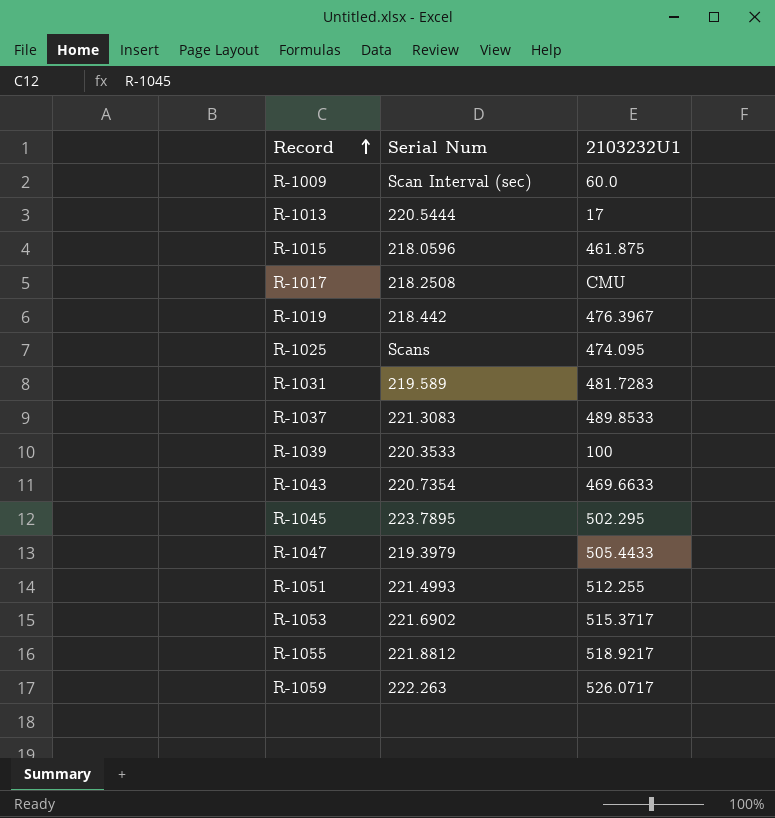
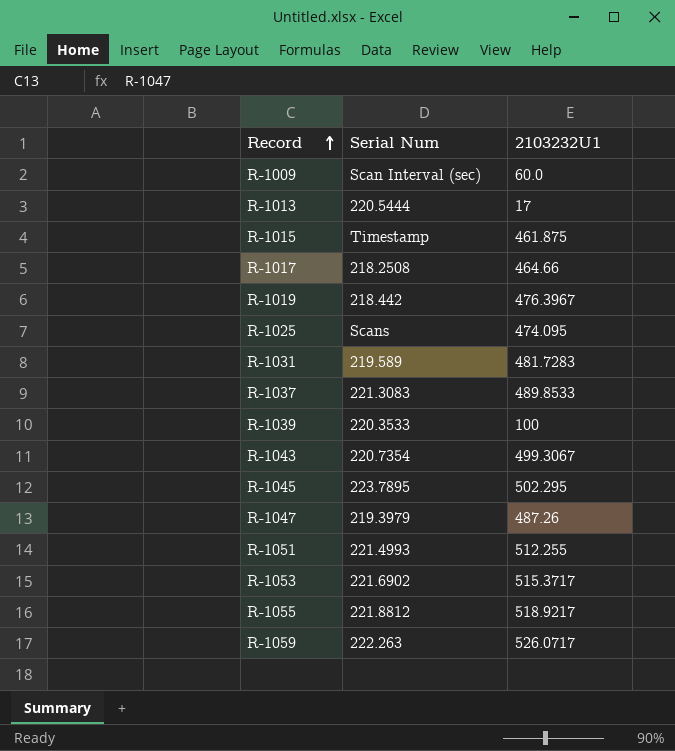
R-1015 | Serial Num: 218.0596 -> Timestamp
R-1017 | 2103232U1: CMU -> 464.66
R-1043 | 2103232U1: 469.6633 -> 499.3067
R-1047 | 2103232U1: 505.4433 -> 487.26

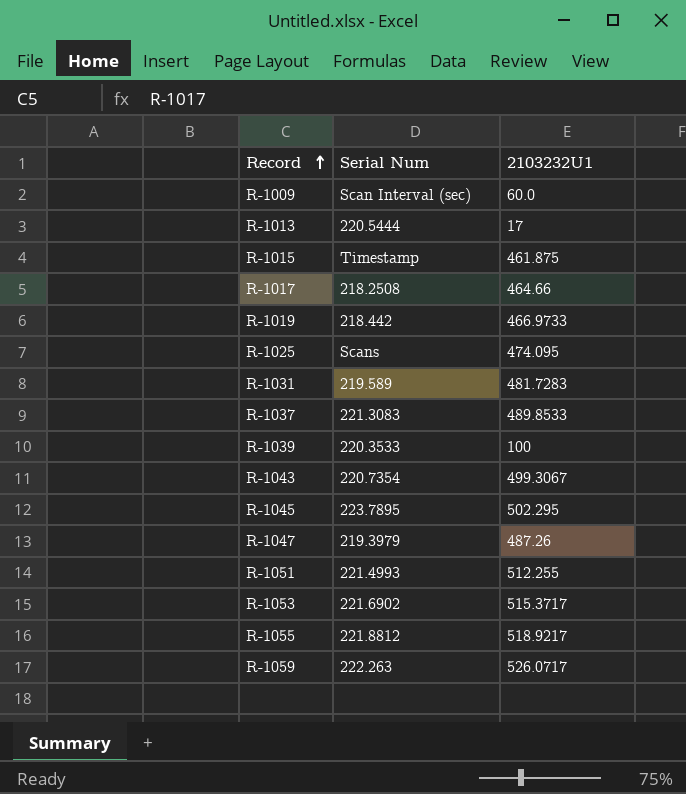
R-1019 | 2103232U1: 476.3967 -> 466.9733

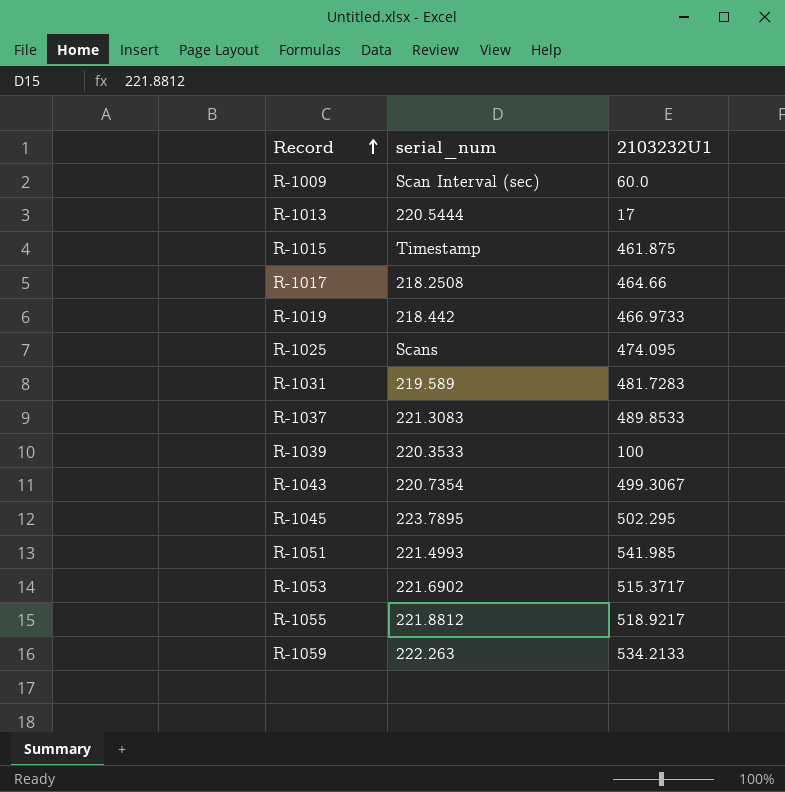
column name: Serial Num -> serial_num
row R-1047: 219.3979 | 487.26 -> none
R-1051 | 2103232U1: 512.255 -> 541.985
R-1059 | 2103232U1: 526.0717 -> 534.2133

